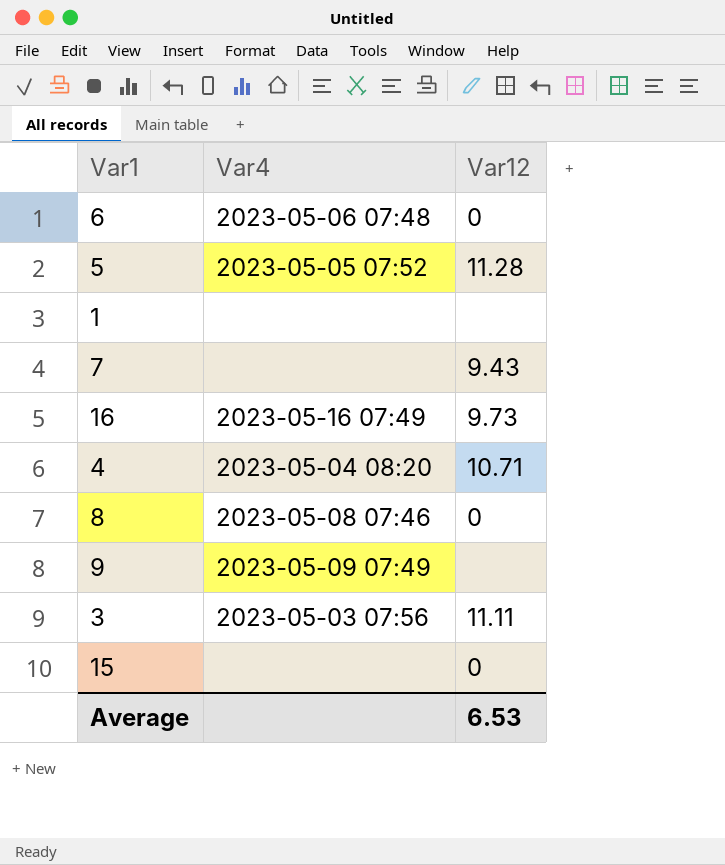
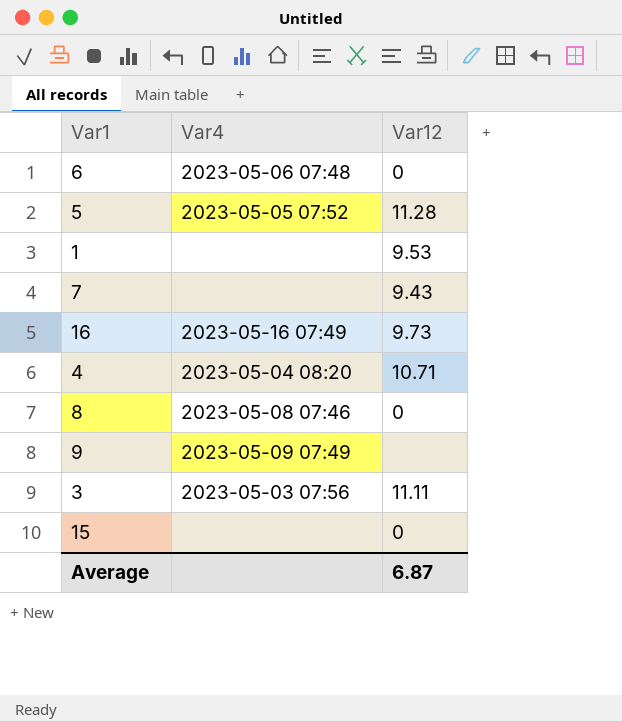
1 | Var12: none -> 9.53
Average | Var12: 6.53 -> 6.87

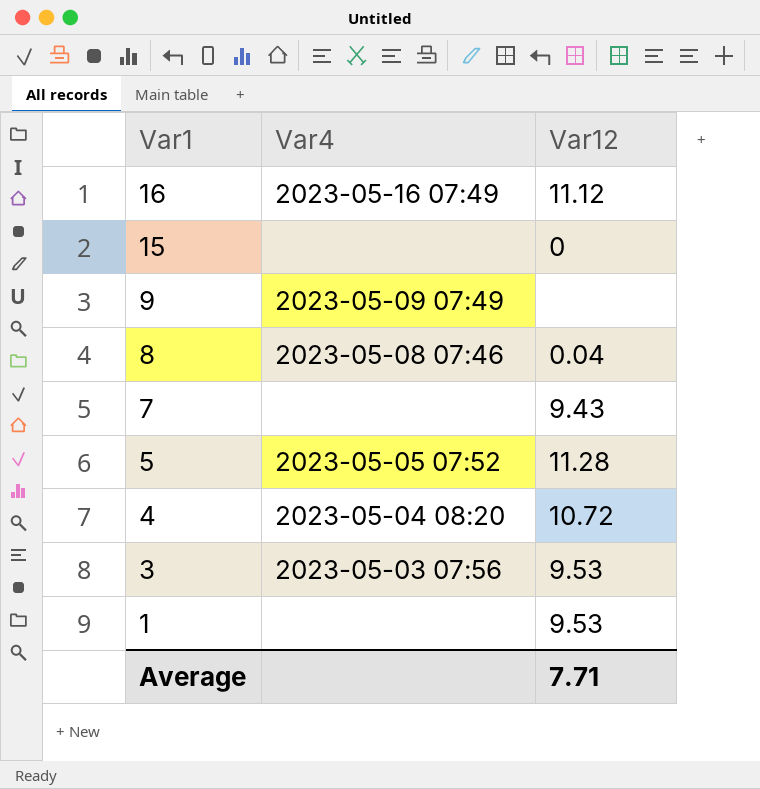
row order: none -> Var1 descending
row 6: 2023-05-06 07:48 | 0 -> none
16 | Var12: 9.73 -> 11.12
8 | Var12: 0 -> 0.04
4 | Var12: 10.71 -> 10.72
3 | Var12: 11.11 -> 9.53
Average | Var12: 6.87 -> 7.71

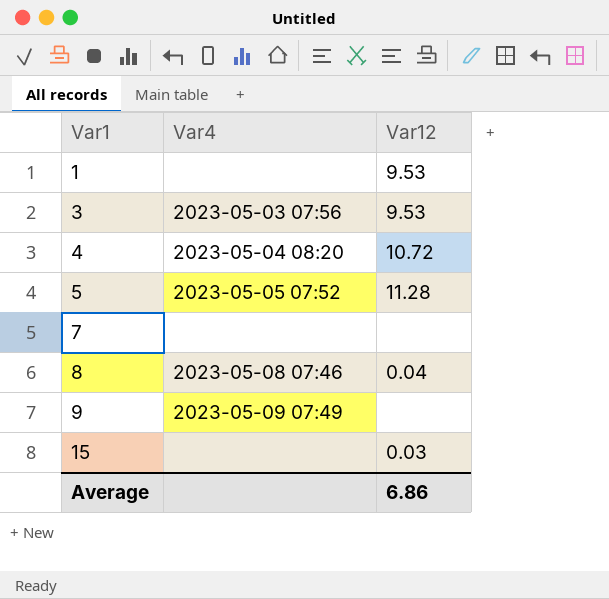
row order: Var1 descending -> Var1 ascending
row 16: 2023-05-16 07:49 | 11.12 -> none
7 | Var12: 9.43 -> none
15 | Var12: 0 -> 0.03
Average | Var12: 7.71 -> 6.86

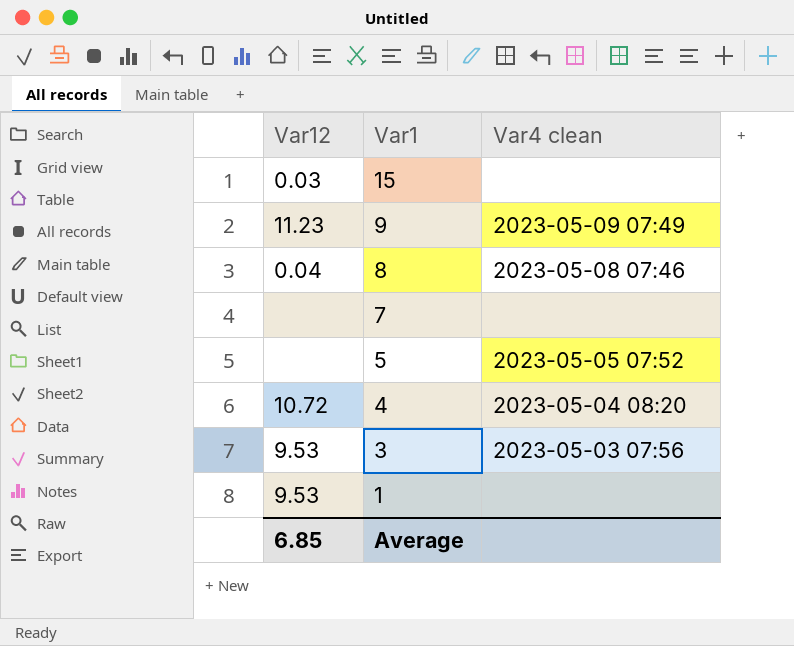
row order: Var1 ascending -> Var1 descending
column Var12 | position: 3 -> 1
column name: Var4 -> Var4 clean
9 | Var12: none -> 11.23
5 | Var12: 11.28 -> none
Average | Var12: 6.86 -> 6.85

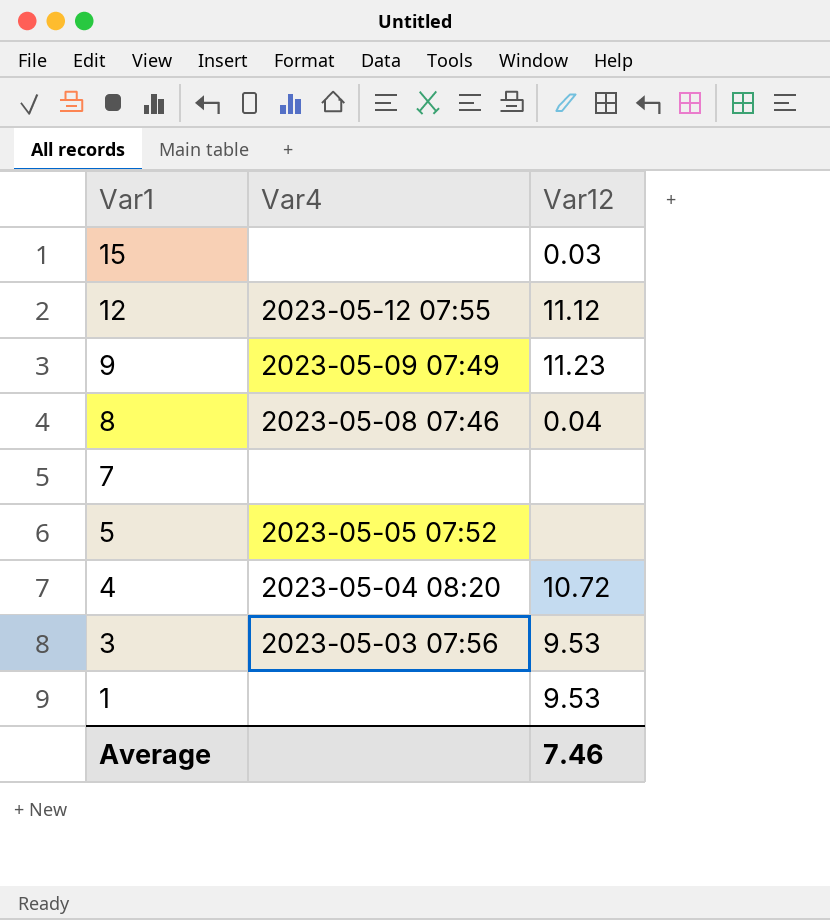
column name: Var4 clean -> Var4
column Var12 | position: 1 -> 3
row 12: none -> 2023-05-12 07:55 | 11.12
Average | Var12: 6.85 -> 7.46

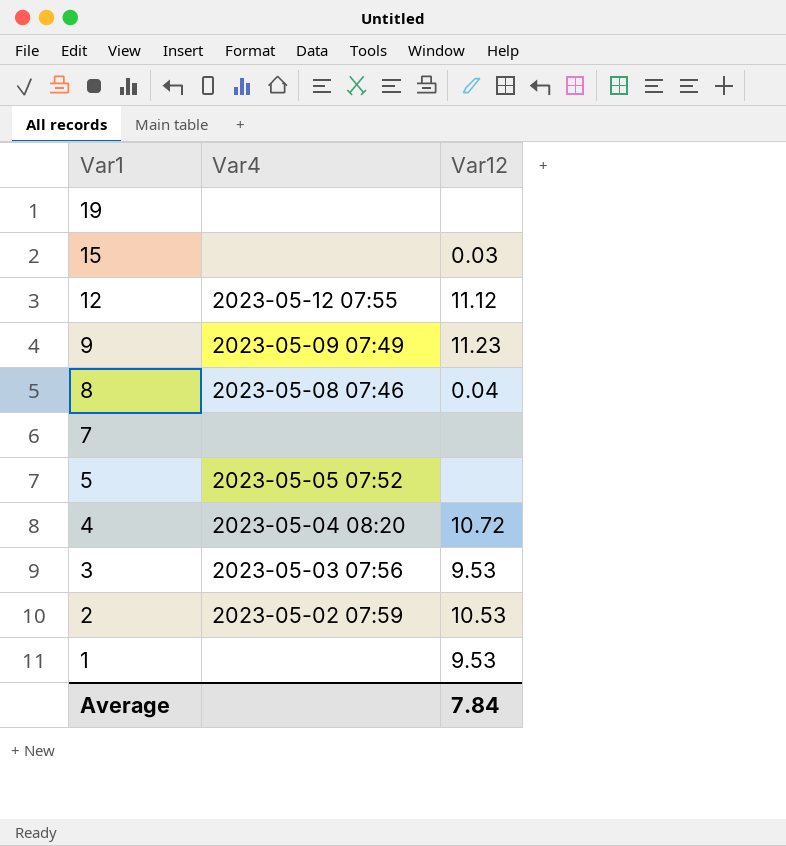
row 19: none -> none | none
row 2: none -> 2023-05-02 07:59 | 10.53
Average | Var12: 7.46 -> 7.84

